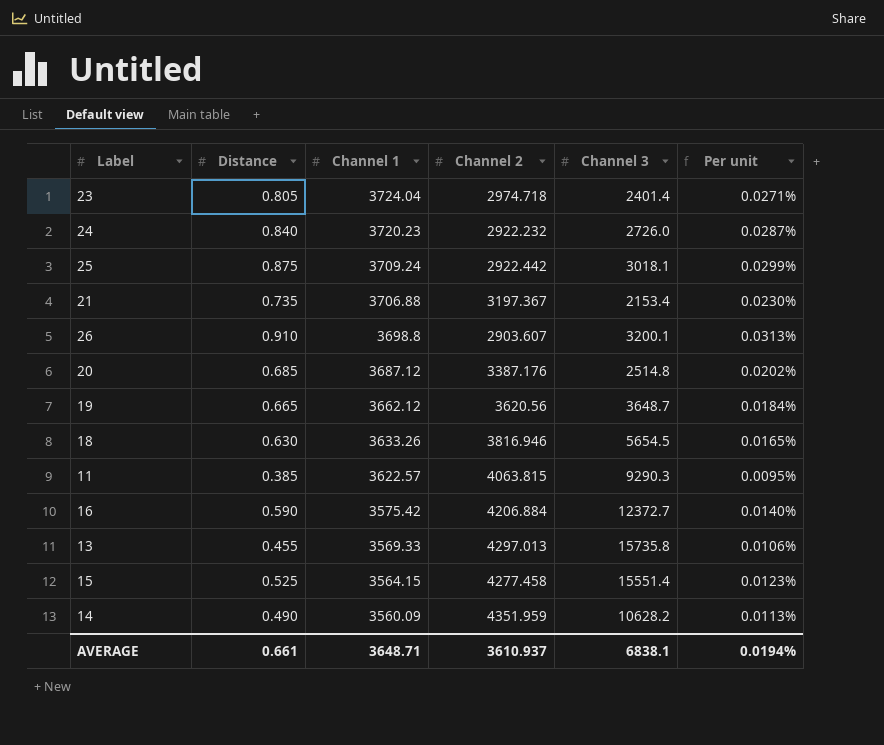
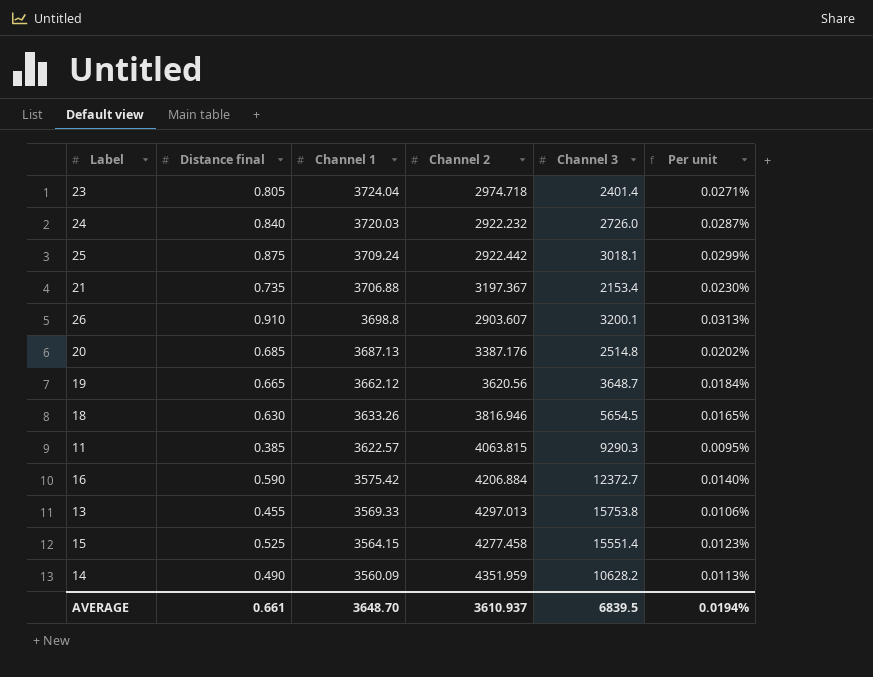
column name: Distance -> Distance final
24 | Channel 1: 3720.23 -> 3720.03
20 | Channel 1: 3687.12 -> 3687.13
13 | Channel 3: 15735.8 -> 15753.8
AVERAGE | Channel 1: 3648.71 -> 3648.70
AVERAGE | Channel 3: 6838.1 -> 6839.5

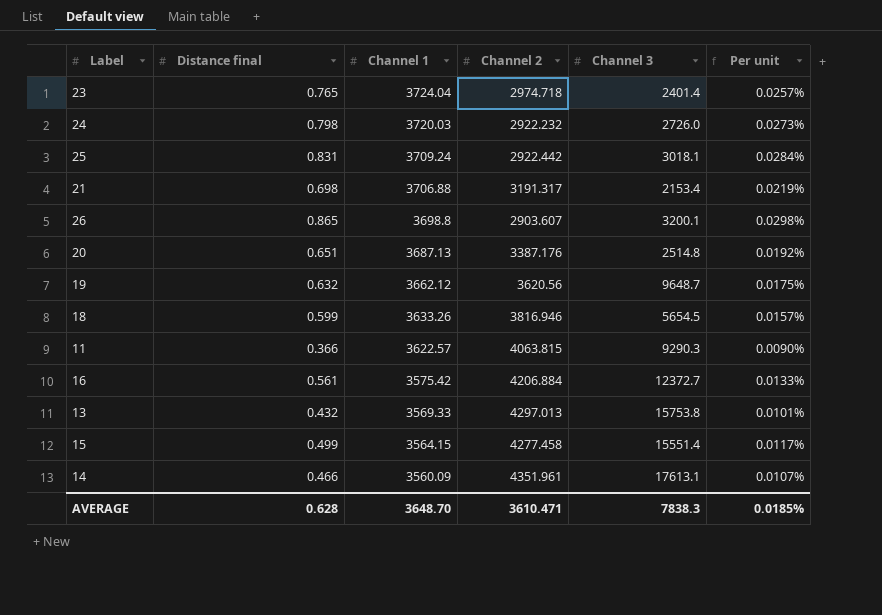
23 | Distance final: 0.805 -> 0.765
23 | Per unit: 0.0271% -> 0.0257%
24 | Distance final: 0.840 -> 0.798
24 | Per unit: 0.0287% -> 0.0273%
25 | Distance final: 0.875 -> 0.831
25 | Per unit: 0.0299% -> 0.0284%
21 | Distance final: 0.735 -> 0.698
21 | Channel 2: 3197.367 -> 3191.317
21 | Per unit: 0.0230% -> 0.0219%
26 | Distance final: 0.910 -> 0.865
26 | Per unit: 0.0313% -> 0.0298%
20 | Distance final: 0.685 -> 0.651
20 | Per unit: 0.0202% -> 0.0192%
19 | Distance final: 0.665 -> 0.632
19 | Channel 3: 3648.7 -> 9648.7
19 | Per unit: 0.0184% -> 0.0175%
18 | Distance final: 0.630 -> 0.599
18 | Per unit: 0.0165% -> 0.0157%
11 | Distance final: 0.385 -> 0.366
11 | Per unit: 0.0095% -> 0.0090%
16 | Distance final: 0.590 -> 0.561
16 | Per unit: 0.0140% -> 0.0133%
13 | Distance final: 0.455 -> 0.432
13 | Per unit: 0.0106% -> 0.0101%
15 | Distance final: 0.525 -> 0.499
15 | Per unit: 0.0123% -> 0.0117%
14 | Distance final: 0.490 -> 0.466
14 | Channel 2: 4351.959 -> 4351.961
14 | Channel 3: 10628.2 -> 17613.1
14 | Per unit: 0.0113% -> 0.0107%
AVERAGE | Distance final: 0.661 -> 0.628
AVERAGE | Channel 2: 3610.937 -> 3610.471
AVERAGE | Channel 3: 6839.5 -> 7838.3
AVERAGE | Per unit: 0.0194% -> 0.0185%

